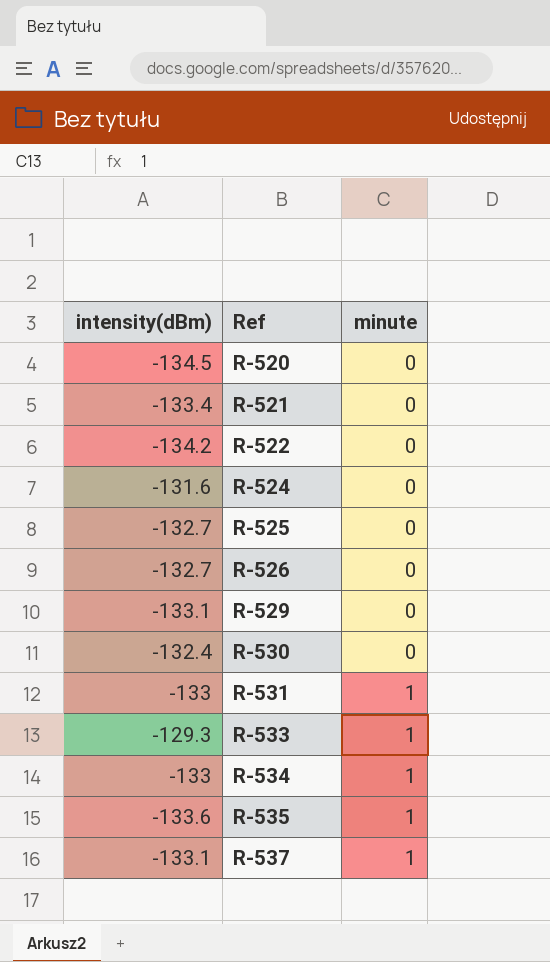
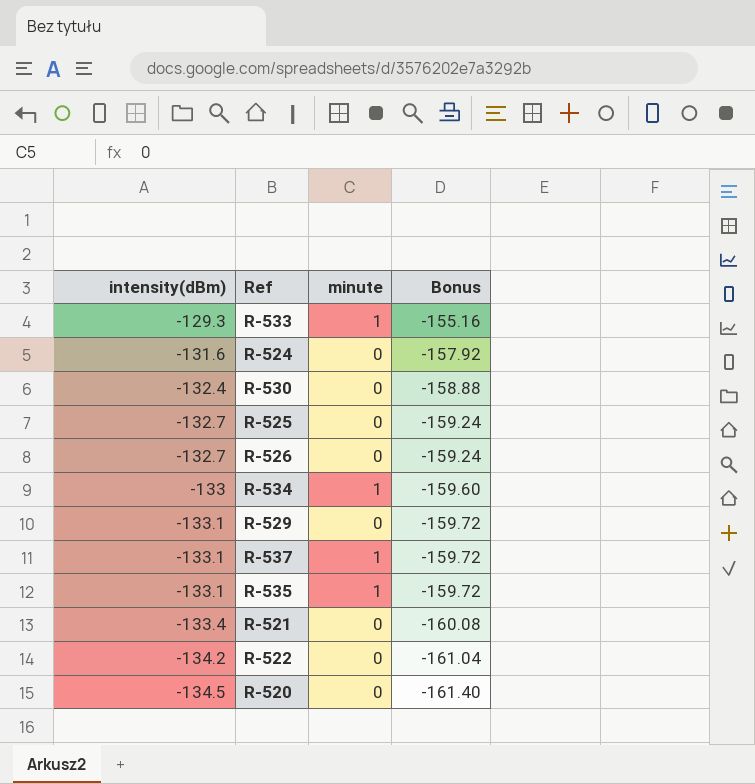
row order: Ref ascending -> intensity(dBm) descending
column Bonus | formula: none -> [intensity(dBm)] * 1.2
row R-531: -133 | 1 -> none
R-535 | intensity(dBm): -133.6 -> -133.1

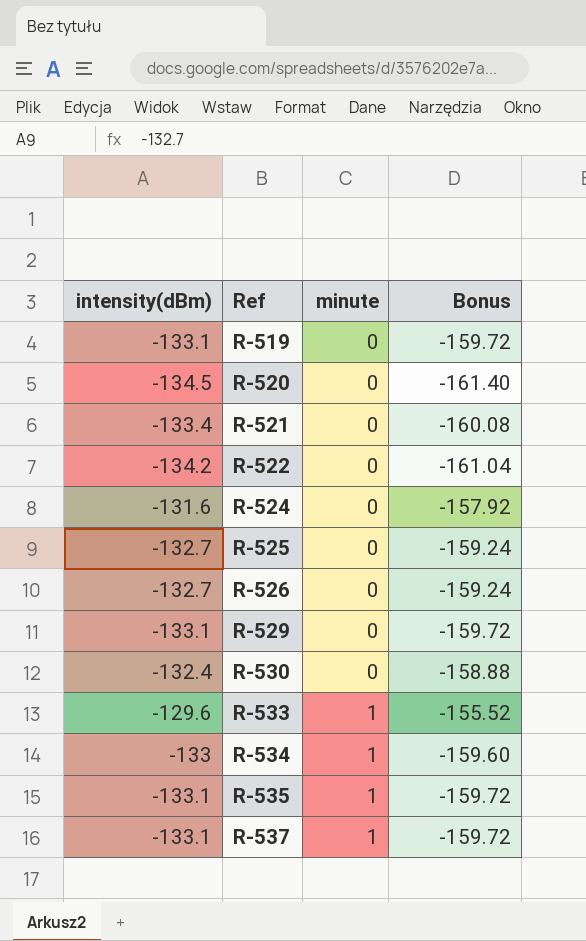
row order: intensity(dBm) descending -> Ref ascending
row R-519: none -> -133.1 | 0 | -159.72
R-533 | intensity(dBm): -129.3 -> -129.6
R-533 | Bonus: -155.16 -> -155.52

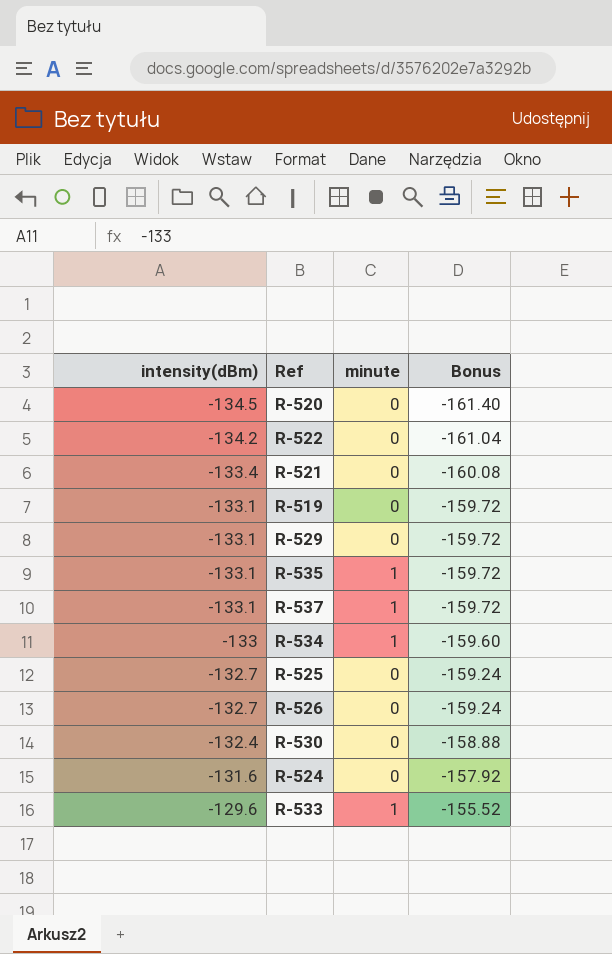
row order: Ref ascending -> intensity(dBm) ascending

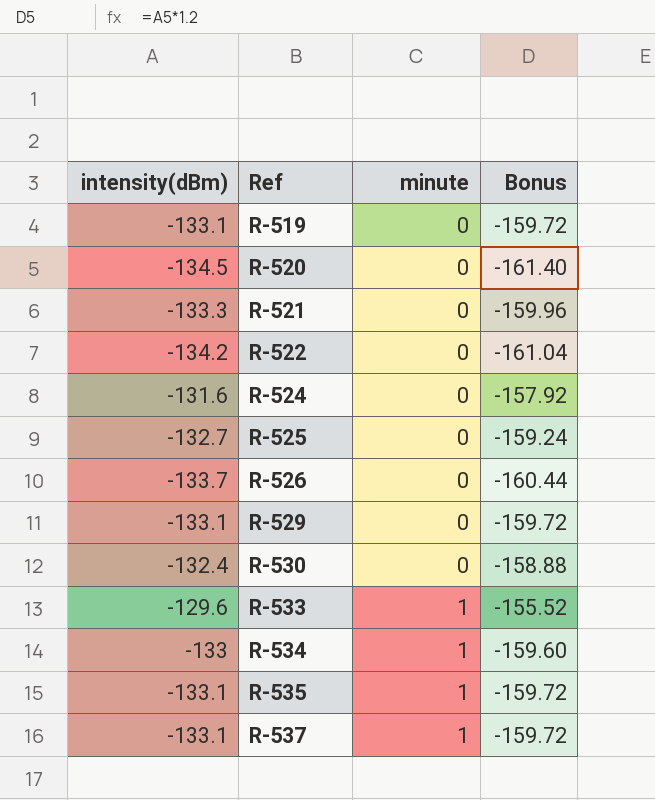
row order: intensity(dBm) ascending -> Ref ascending
R-521 | intensity(dBm): -133.4 -> -133.3
R-521 | Bonus: -160.08 -> -159.96
R-526 | intensity(dBm): -132.7 -> -133.7
R-526 | Bonus: -159.24 -> -160.44

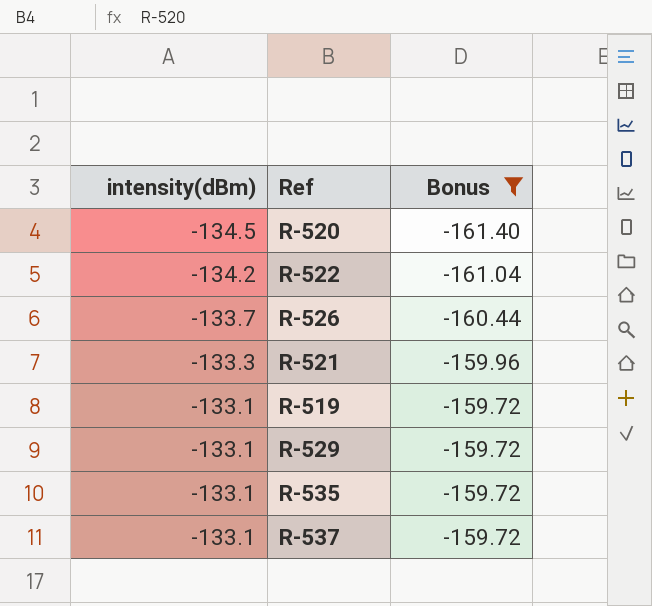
filter: none -> Bonus <= -159.72
row order: Ref ascending -> intensity(dBm) ascending
column minute | position: 3 -> none

